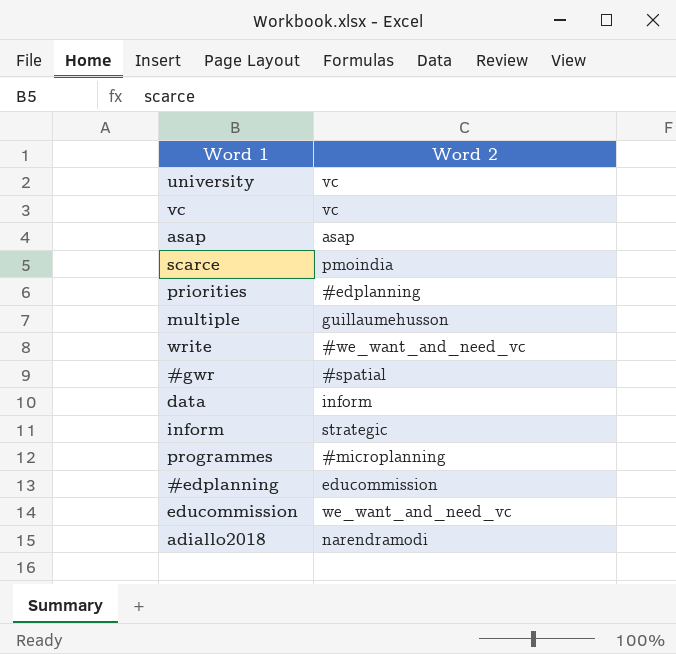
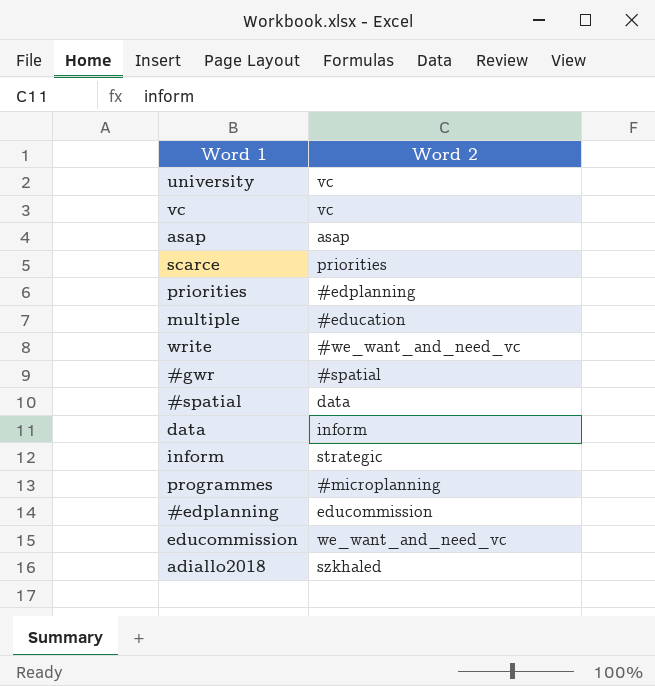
scarce | Word 2: pmoindia -> priorities
multiple | Word 2: guillaumehusson -> #education
row #spatial: none -> data
adiallo2018 | Word 2: narendramodi -> szkhaled

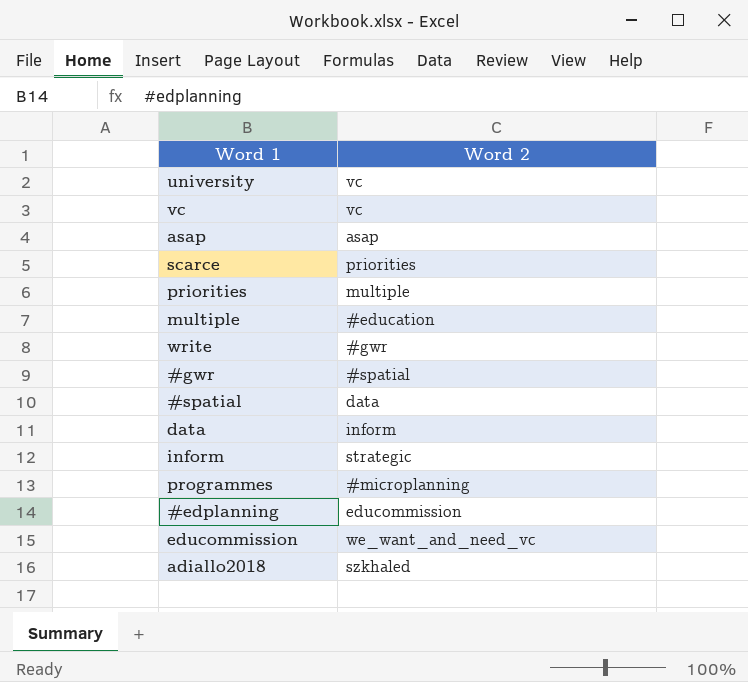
priorities | Word 2: #edplanning -> multiple
write | Word 2: #we_want_and_need_vc -> #gwr

